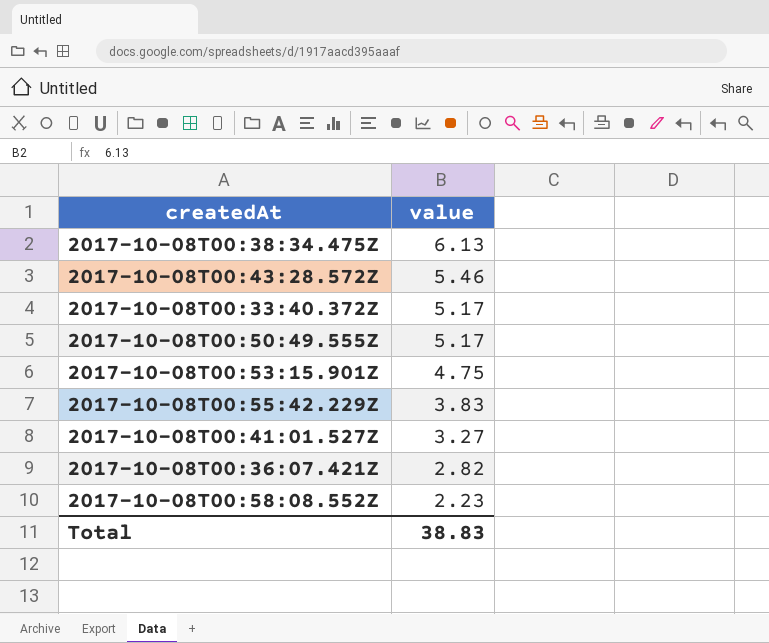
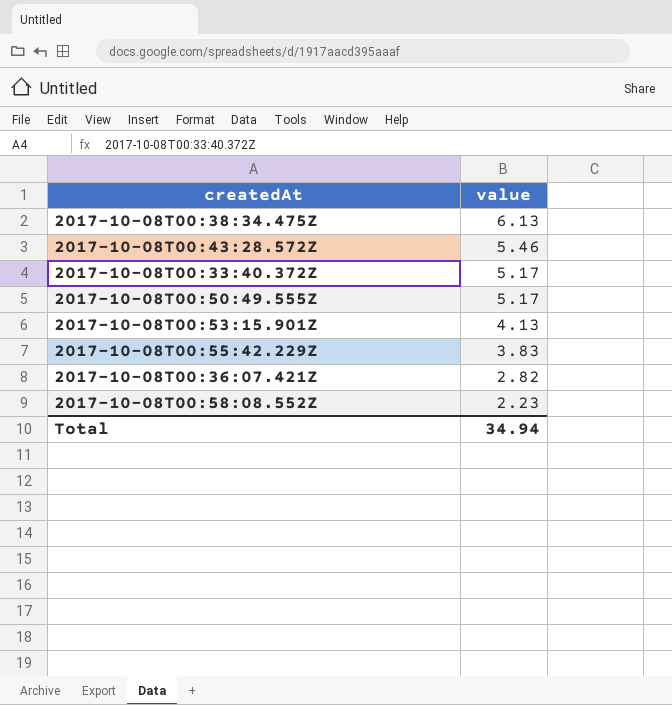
row 2017-10-08T00:41:01.527Z: 3.27 -> none
2017-10-08T00:53:15.901Z | value: 4.75 -> 4.13
Total | value: 38.83 -> 34.94

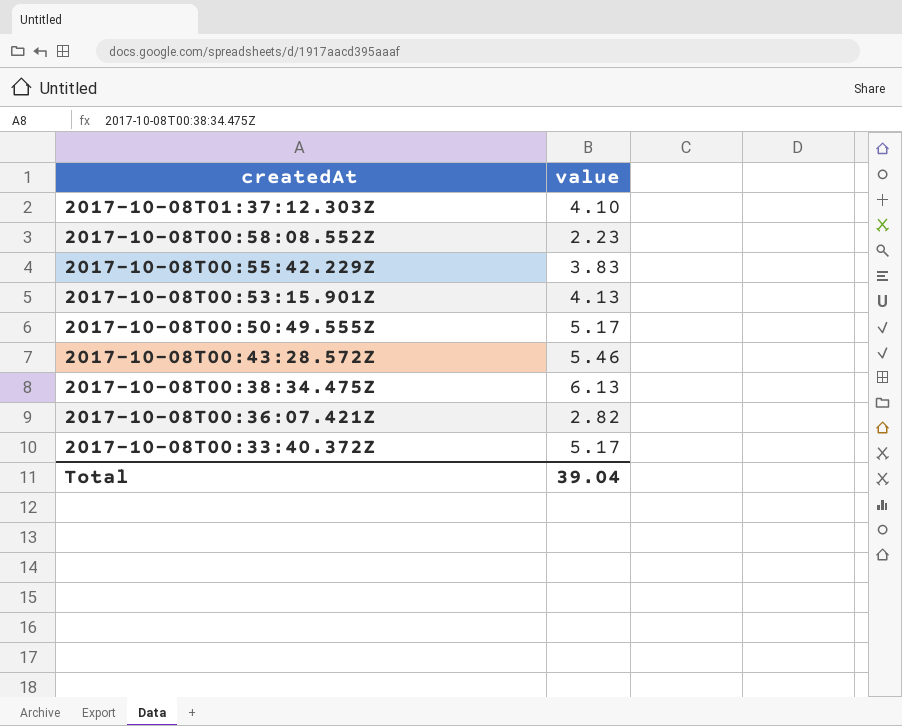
row order: value descending -> createdAt descending
row 2017-10-08T01:37:12.303Z: none -> 4.10
Total | value: 34.94 -> 39.04

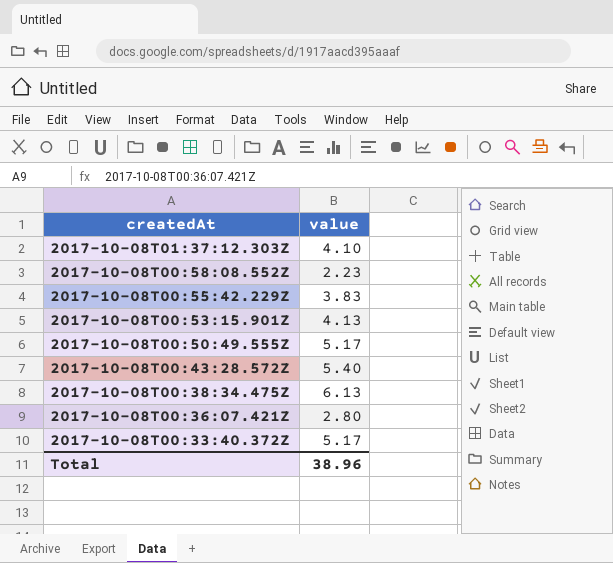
2017-10-08T00:43:28.572Z | value: 5.46 -> 5.40
2017-10-08T00:36:07.421Z | value: 2.82 -> 2.80
Total | value: 39.04 -> 38.96

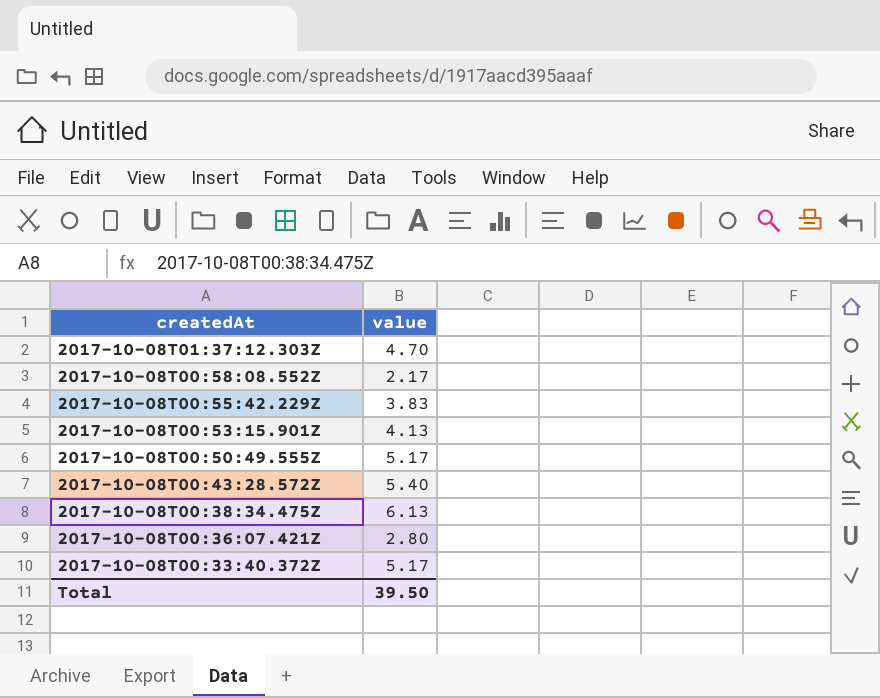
2017-10-08T01:37:12.303Z | value: 4.10 -> 4.70
2017-10-08T00:58:08.552Z | value: 2.23 -> 2.17
Total | value: 38.96 -> 39.50

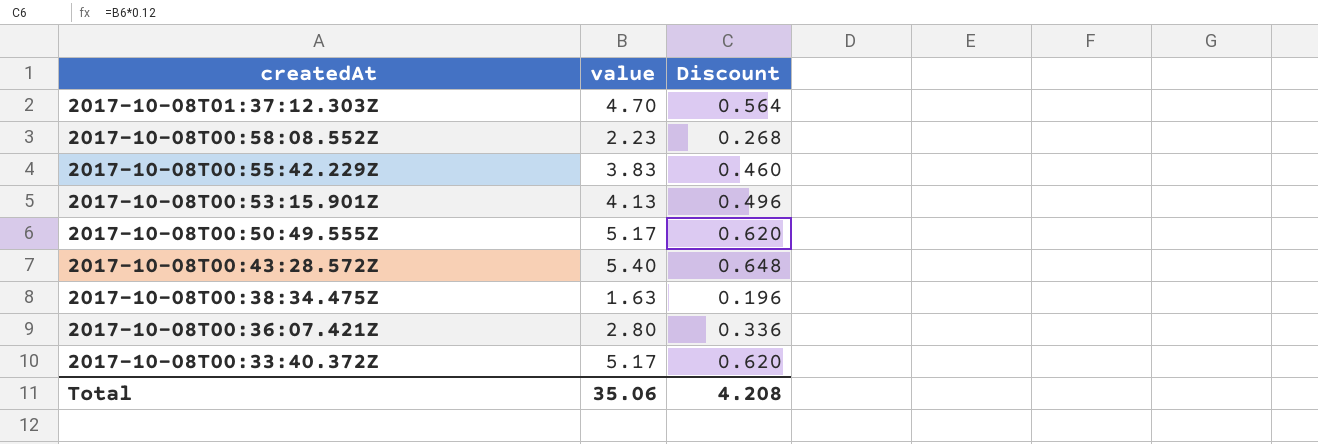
column Discount | formula: none -> [value] * 0.12
2017-10-08T00:58:08.552Z | value: 2.17 -> 2.23
2017-10-08T00:38:34.475Z | value: 6.13 -> 1.63
Total | value: 39.50 -> 35.06

